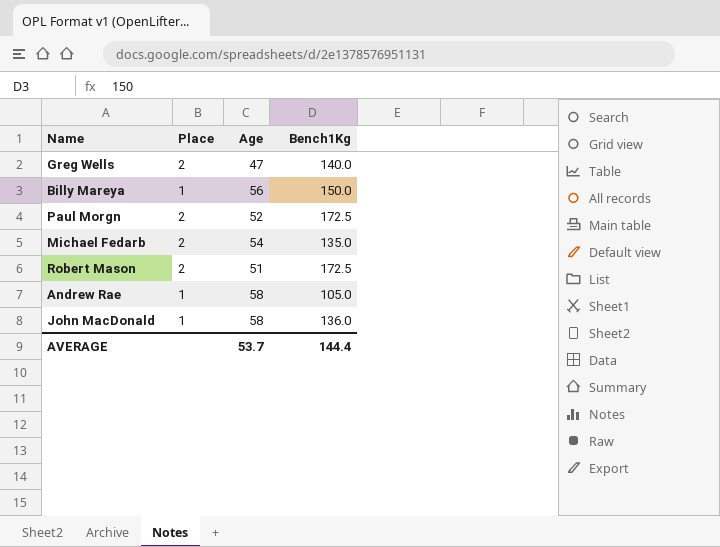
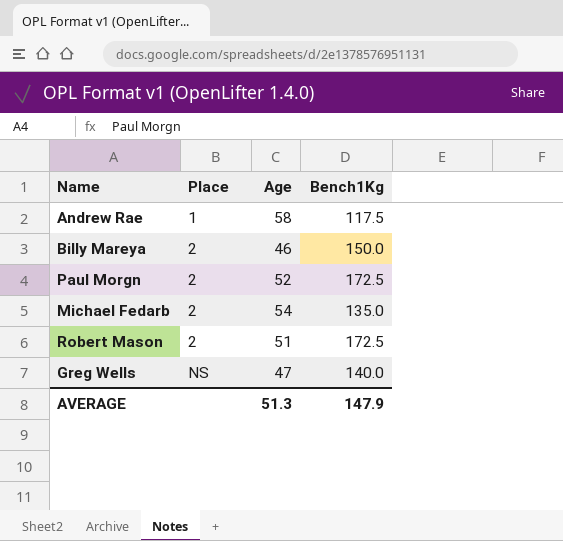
row order: none -> Place ascending
row John MacDonald: 1 | 58 | 136.0 -> none
Andrew Rae | Bench1Kg: 105.0 -> 117.5
Billy Mareya | Place: 1 -> 2
Billy Mareya | Age: 56 -> 46
Greg Wells | Place: 2 -> NS
AVERAGE | Age: 53.7 -> 51.3
AVERAGE | Bench1Kg: 144.4 -> 147.9

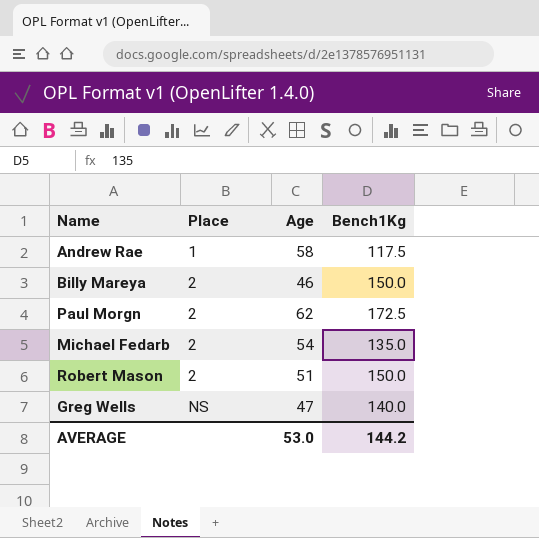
Paul Morgn | Age: 52 -> 62
Robert Mason | Bench1Kg: 172.5 -> 150.0
AVERAGE | Age: 51.3 -> 53.0
AVERAGE | Bench1Kg: 147.9 -> 144.2

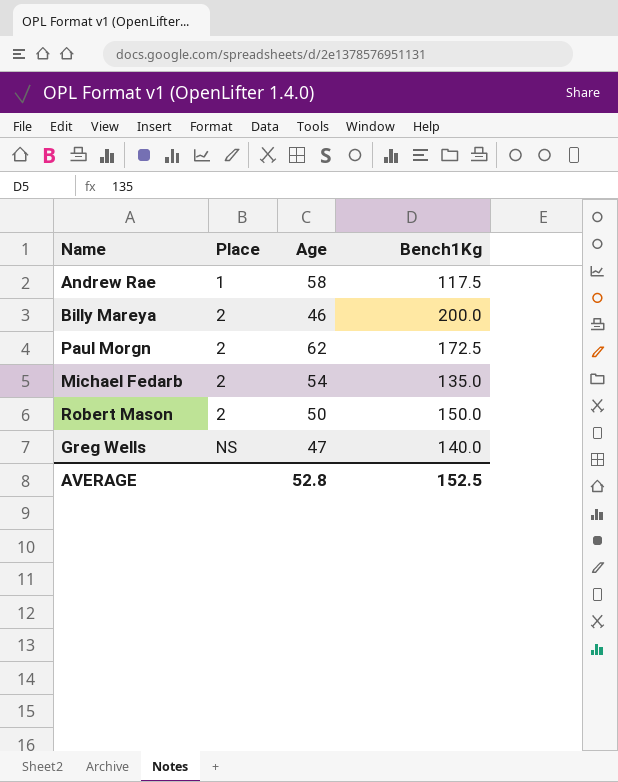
Billy Mareya | Bench1Kg: 150.0 -> 200.0
Robert Mason | Age: 51 -> 50
AVERAGE | Age: 53.0 -> 52.8
AVERAGE | Bench1Kg: 144.2 -> 152.5

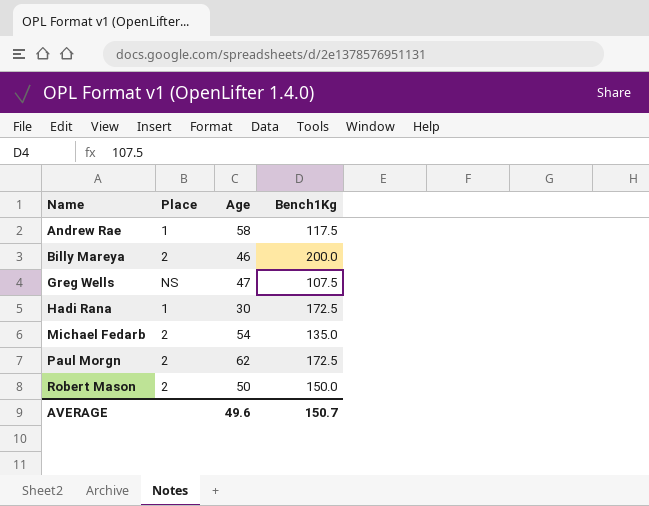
row order: Place ascending -> Name ascending
Greg Wells | Bench1Kg: 140.0 -> 107.5
row Hadi Rana: none -> 1 | 30 | 172.5
AVERAGE | Age: 52.8 -> 49.6
AVERAGE | Bench1Kg: 152.5 -> 150.7

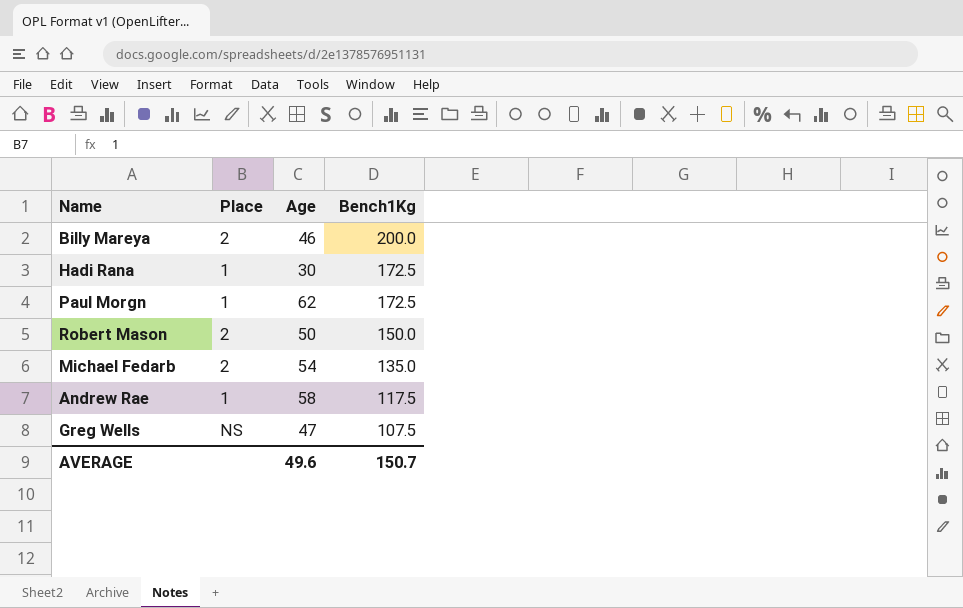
row order: Name ascending -> Bench1Kg descending
Paul Morgn | Place: 2 -> 1

